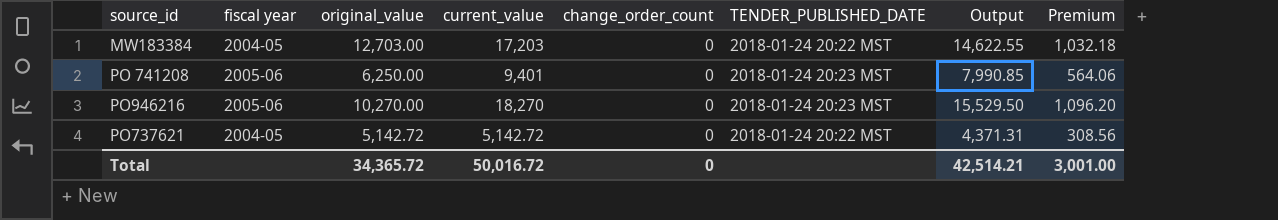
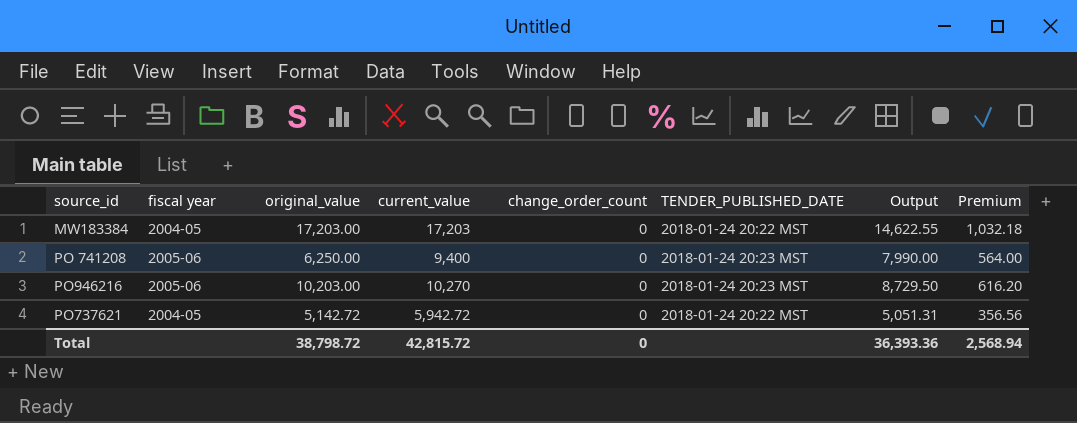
MW183384 | original_value: 12,703.00 -> 17,203.00
PO 741208 | current_value: 9,401 -> 9,400
PO 741208 | Output: 7,990.85 -> 7,990.00
PO 741208 | Premium: 564.06 -> 564.00
PO946216 | original_value: 10,270.00 -> 10,203.00
PO946216 | current_value: 18,270 -> 10,270
PO946216 | Output: 15,529.50 -> 8,729.50
PO946216 | Premium: 1,096.20 -> 616.20
PO737621 | current_value: 5,142.72 -> 5,942.72
PO737621 | Output: 4,371.31 -> 5,051.31
PO737621 | Premium: 308.56 -> 356.56
Total | original_value: 34,365.72 -> 38,798.72
Total | current_value: 50,016.72 -> 42,815.72
Total | Output: 42,514.21 -> 36,393.36
Total | Premium: 3,001.00 -> 2,568.94

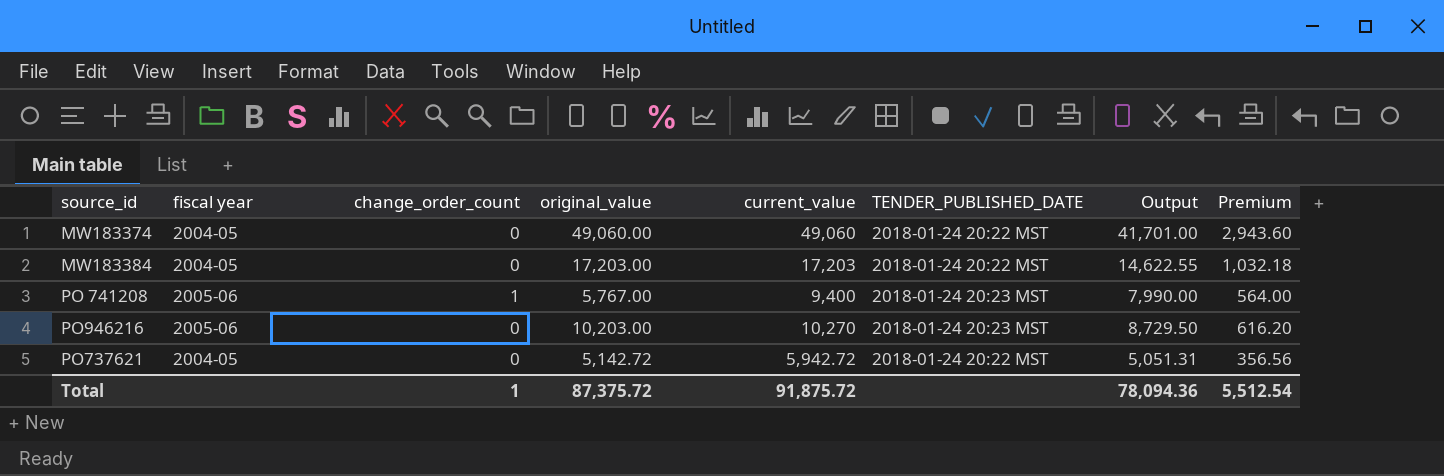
column change_order_count | position: 5 -> 3
row MW183374: none -> 2004-05 | 0 | 49,060.00 | 49,060 | 2018-01-24 20:22 MST | 41,701.00 | 2,943.60
PO 741208 | change_order_count: 0 -> 1
PO 741208 | original_value: 6,250.00 -> 5,767.00
Total | change_order_count: 0 -> 1
Total | original_value: 38,798.72 -> 87,375.72
Total | current_value: 42,815.72 -> 91,875.72
Total | Output: 36,393.36 -> 78,094.36
Total | Premium: 2,568.94 -> 5,512.54

